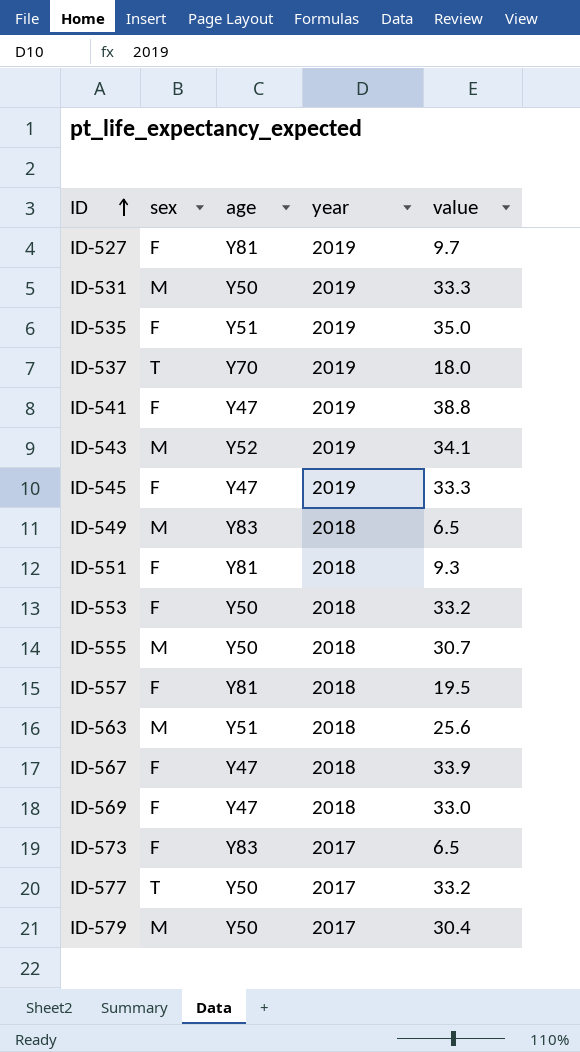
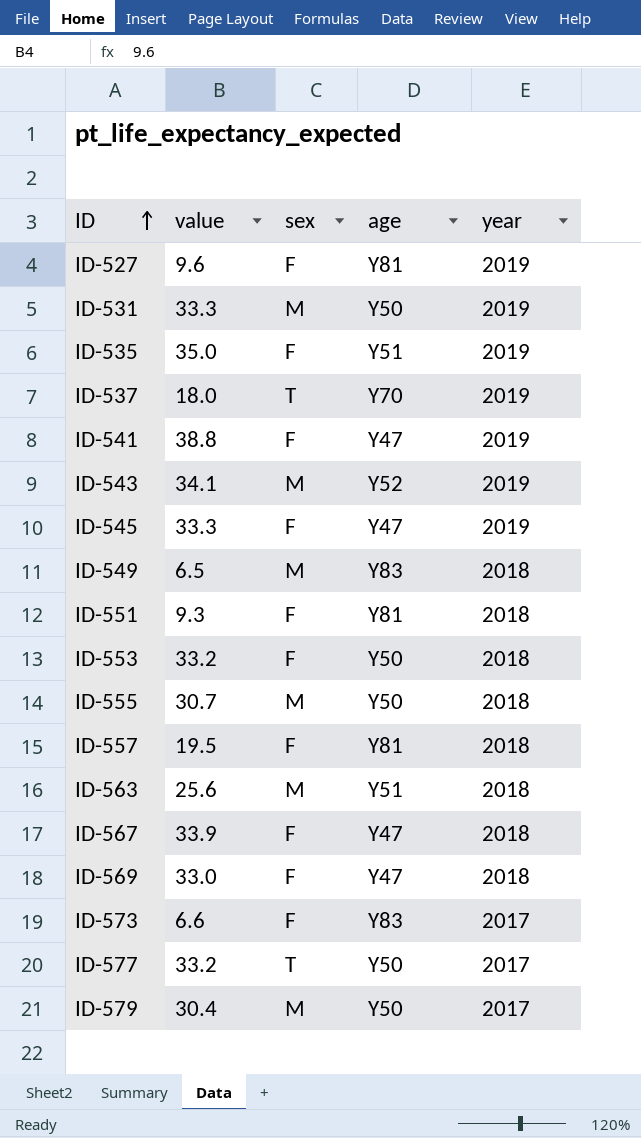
column value | position: 5 -> 2
ID-527 | value: 9.7 -> 9.6
ID-573 | value: 6.5 -> 6.6

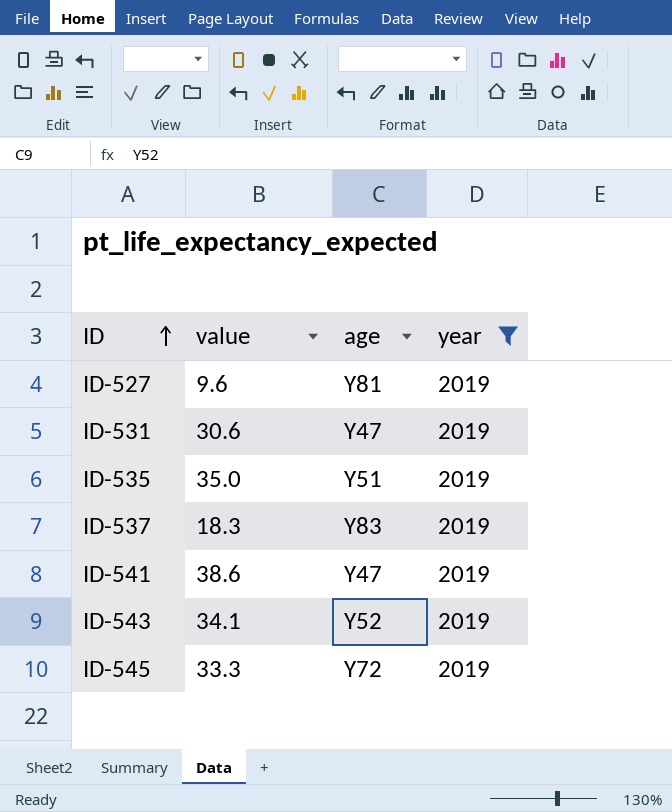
filter: none -> year = 2019
column sex | position: 3 -> none
ID-531 | value: 33.3 -> 30.6
ID-531 | age: Y50 -> Y47
ID-537 | value: 18.0 -> 18.3
ID-537 | age: Y70 -> Y83
ID-541 | value: 38.8 -> 38.6
ID-545 | age: Y47 -> Y72

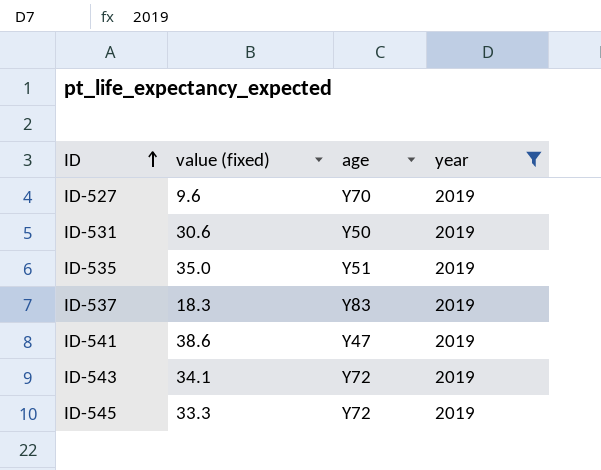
column name: value -> value (fixed)
ID-527 | age: Y81 -> Y70
ID-531 | age: Y47 -> Y50
ID-543 | age: Y52 -> Y72

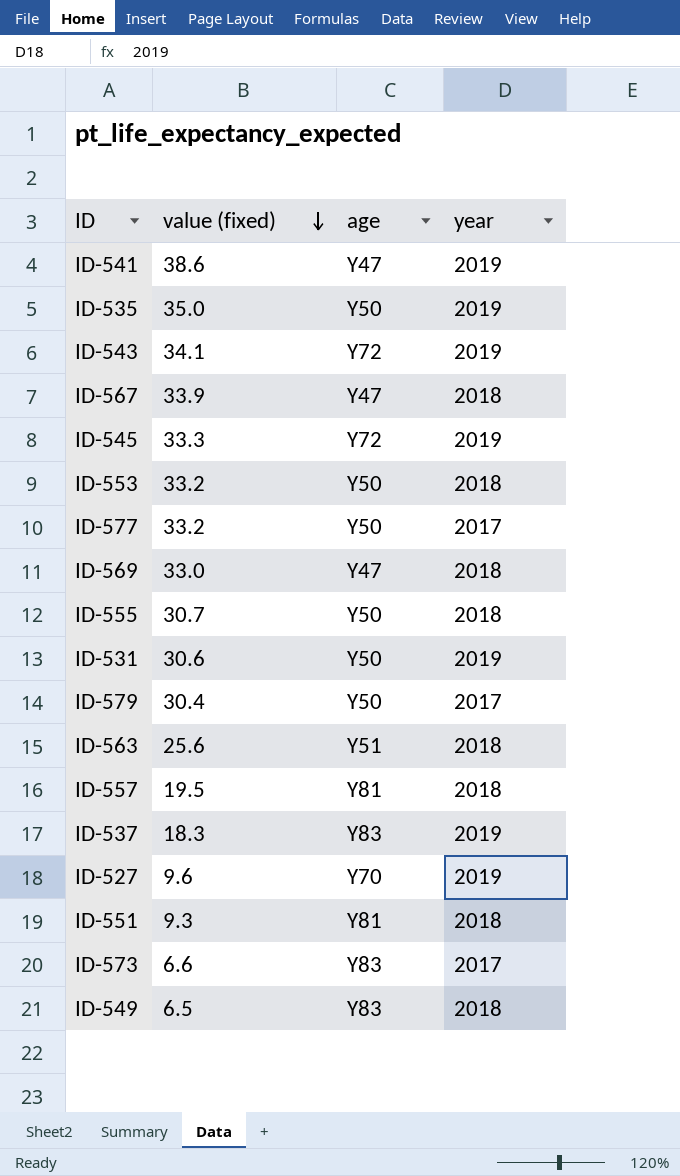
filter: year = 2019 -> none
row order: ID ascending -> value (fixed) descending
ID-535 | age: Y51 -> Y50

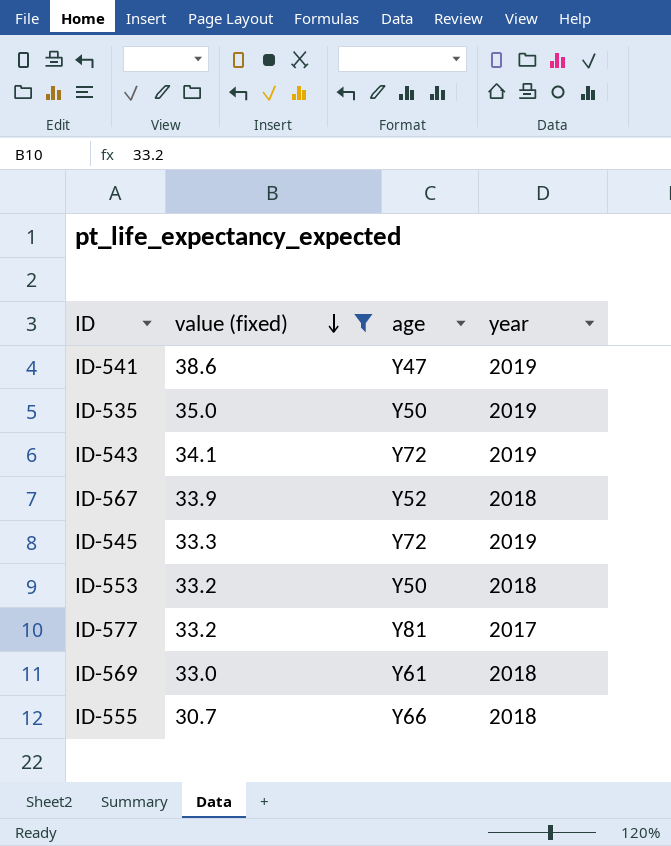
filter: none -> value (fixed) >= 30.7
ID-567 | age: Y47 -> Y52
ID-577 | age: Y50 -> Y81
ID-569 | age: Y47 -> Y61
ID-555 | age: Y50 -> Y66

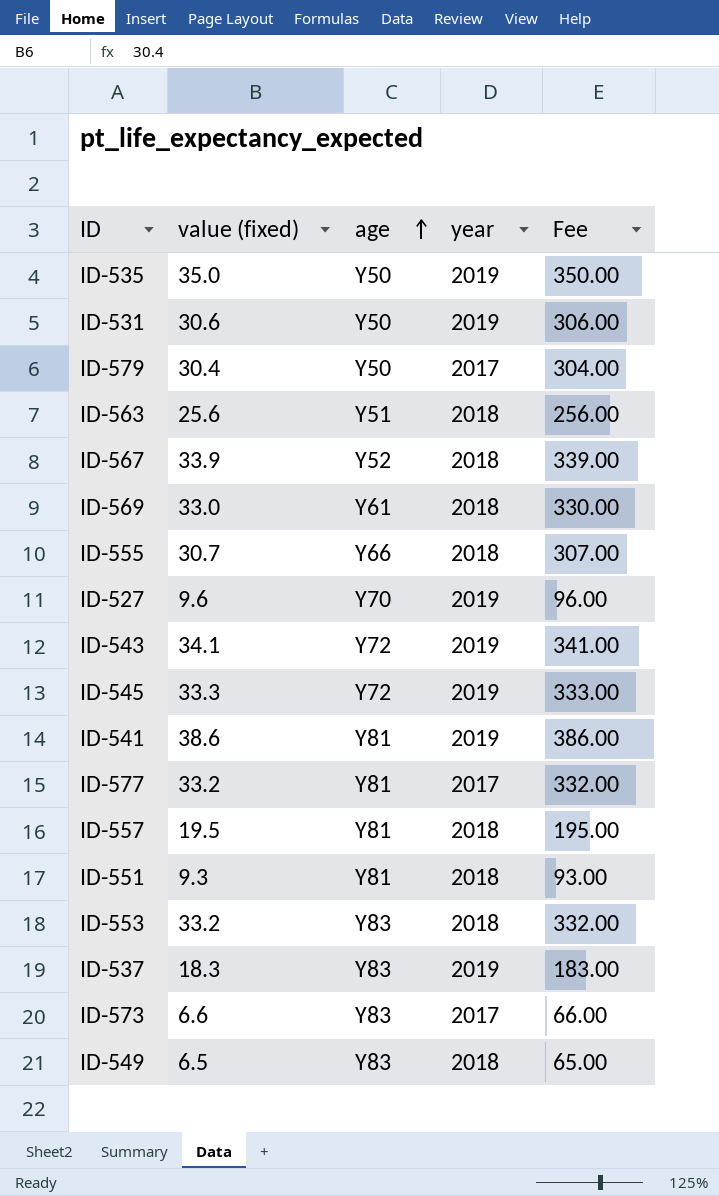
filter: value (fixed) >= 30.7 -> none
row order: value (fixed) descending -> age ascending
column Fee | formula: none -> [value (fixed)] * 10
ID-541 | age: Y47 -> Y81
ID-553 | age: Y50 -> Y83

